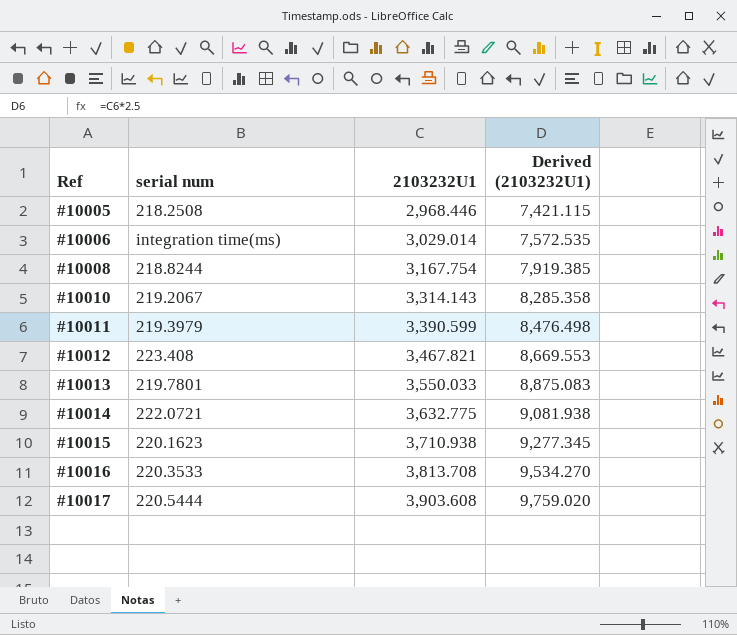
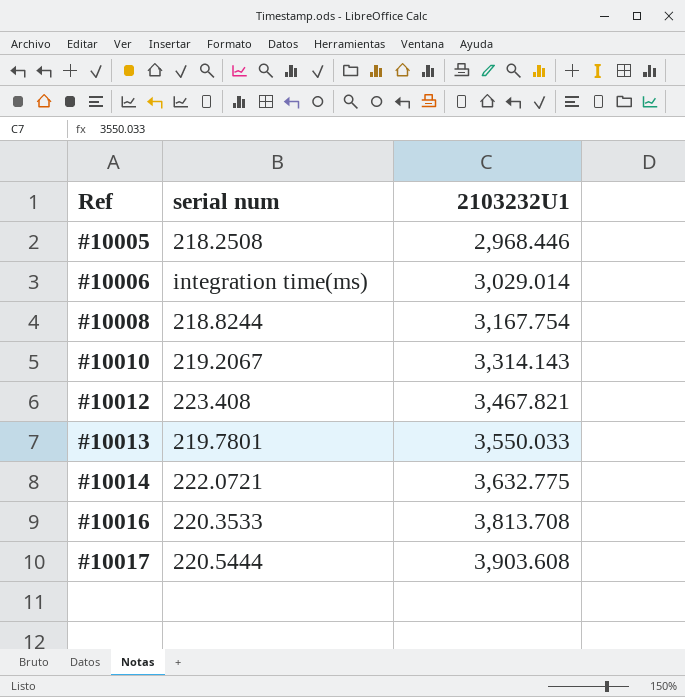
column Derived (2103232U1) | formula: [2103232U1] * 2.5 -> none
row #10011: 219.3979 | 3,390.599 | 8,476.498 -> none
row #10015: 220.1623 | 3,710.938 | 9,277.345 -> none

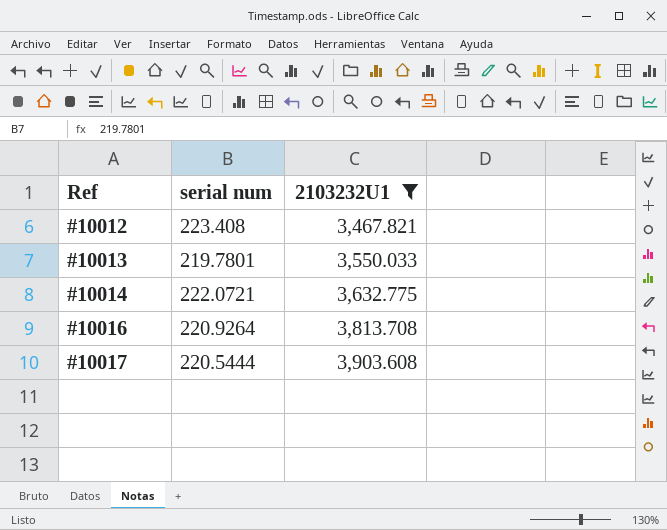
filter: none -> 2103232U1 >= 3,467.821
#10016 | serial num: 220.3533 -> 220.9264

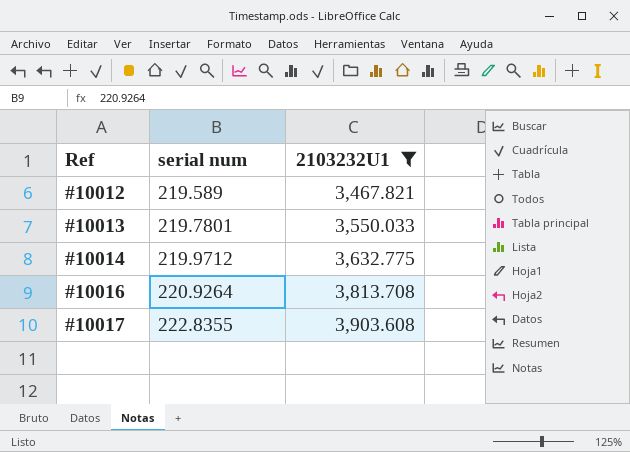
#10012 | serial num: 223.408 -> 219.589
#10014 | serial num: 222.0721 -> 219.9712
#10017 | serial num: 220.5444 -> 222.8355

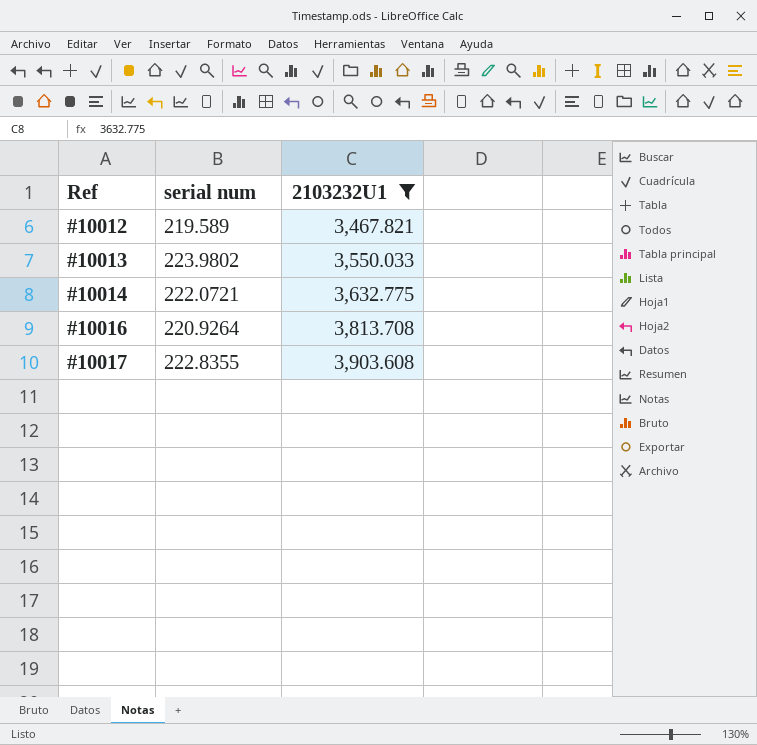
#10013 | serial num: 219.7801 -> 223.9802
#10014 | serial num: 219.9712 -> 222.0721

